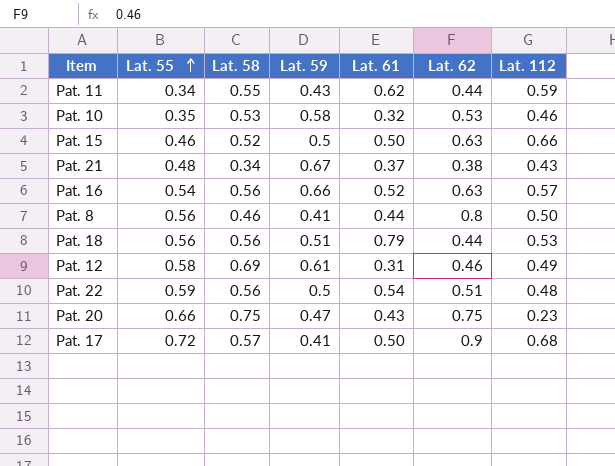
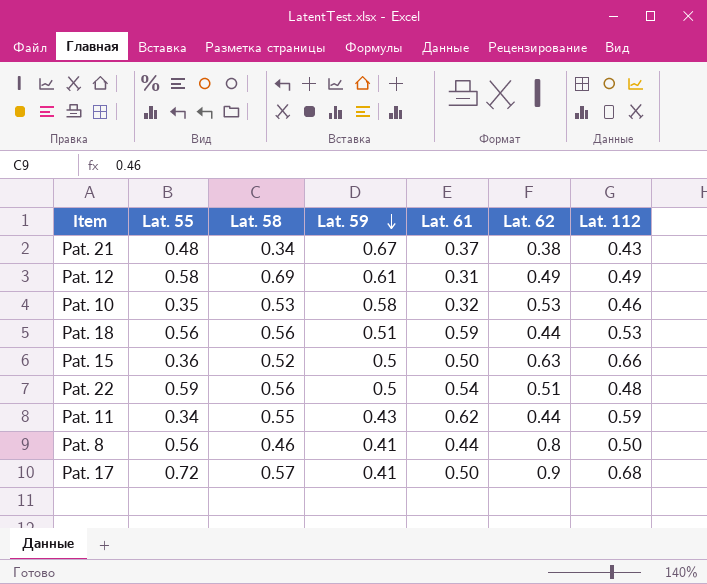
row order: Lat. 55 ascending -> Lat. 59 descending
row Pat. 16: 0.54 | 0.56 | 0.66 | 0.52 | 0.63 | 0.57 -> none
row Pat. 20: 0.66 | 0.75 | 0.47 | 0.43 | 0.75 | 0.23 -> none
Pat. 12 | Lat. 62: 0.46 -> 0.49
Pat. 18 | Lat. 61: 0.79 -> 0.59
Pat. 15 | Lat. 55: 0.46 -> 0.36

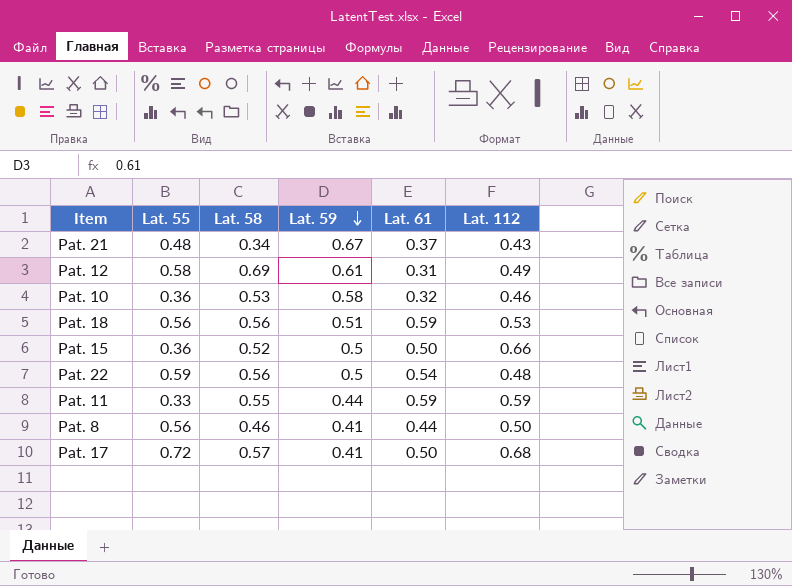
column Lat. 62 | position: 6 -> none
Pat. 10 | Lat. 55: 0.35 -> 0.36
Pat. 11 | Lat. 55: 0.34 -> 0.33
Pat. 11 | Lat. 59: 0.43 -> 0.44
Pat. 11 | Lat. 61: 0.62 -> 0.59

